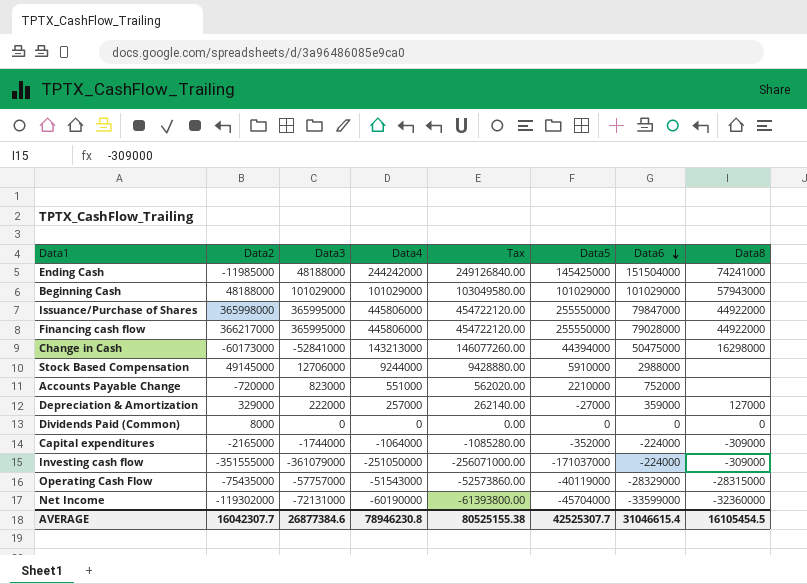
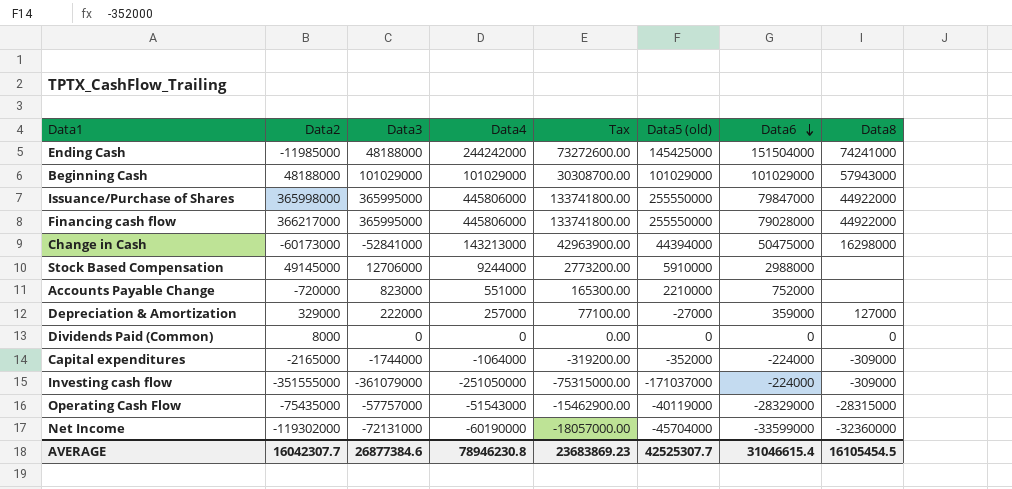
column Tax | formula: [Data4] * 1.02 -> [Data4] * 0.3
column name: Data5 -> Data5 (old)
AVERAGE | Tax: 80525155.38 -> 23683869.23

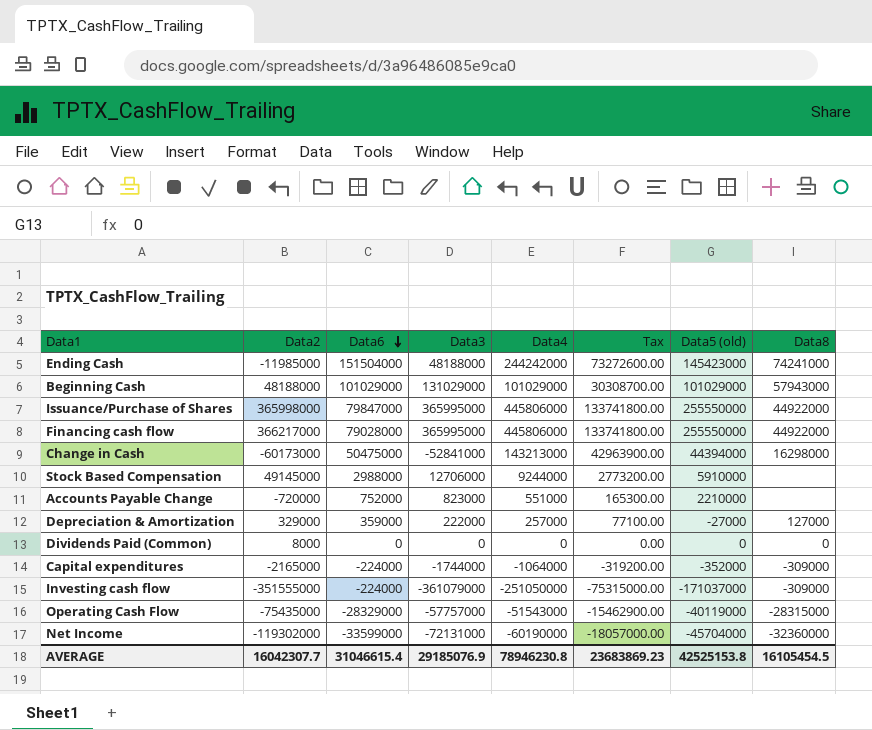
column Data6 | position: 7 -> 3
Ending Cash | Data5 (old): 145425000 -> 145423000
Beginning Cash | Data3: 101029000 -> 131029000
AVERAGE | Data3: 26877384.6 -> 29185076.9
AVERAGE | Data5 (old): 42525307.7 -> 42525153.8

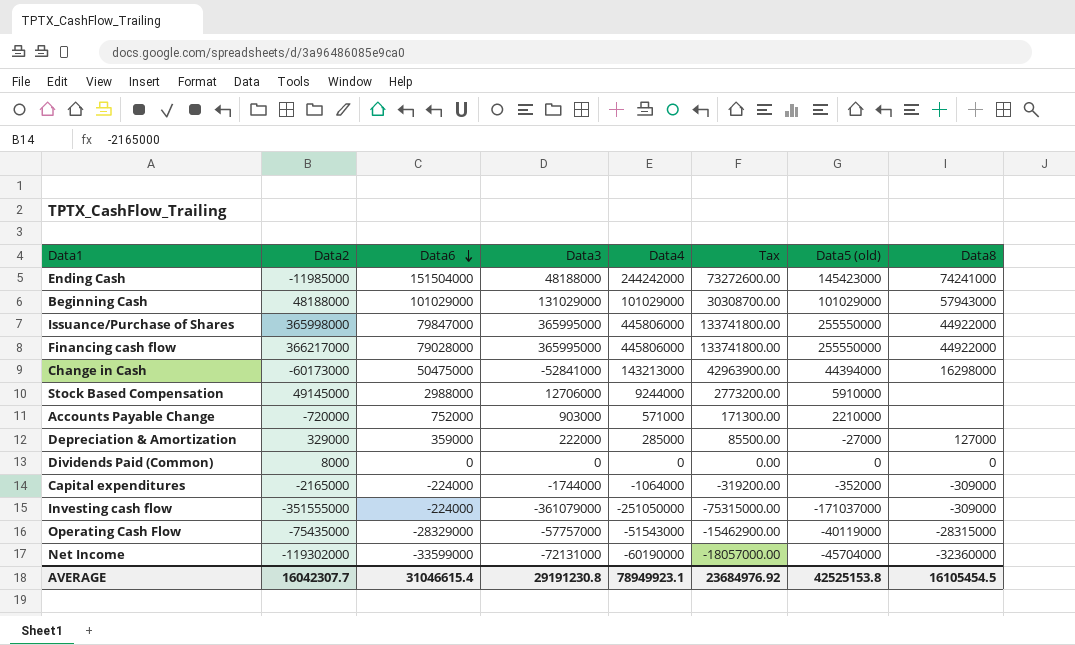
Accounts Payable Change | Data3: 823000 -> 903000
Accounts Payable Change | Data4: 551000 -> 571000
Accounts Payable Change | Tax: 165300.00 -> 171300.00
Depreciation & Amortization | Data4: 257000 -> 285000
Depreciation & Amortization | Tax: 77100.00 -> 85500.00
AVERAGE | Data3: 29185076.9 -> 29191230.8
AVERAGE | Data4: 78946230.8 -> 78949923.1
AVERAGE | Tax: 23683869.23 -> 23684976.92

